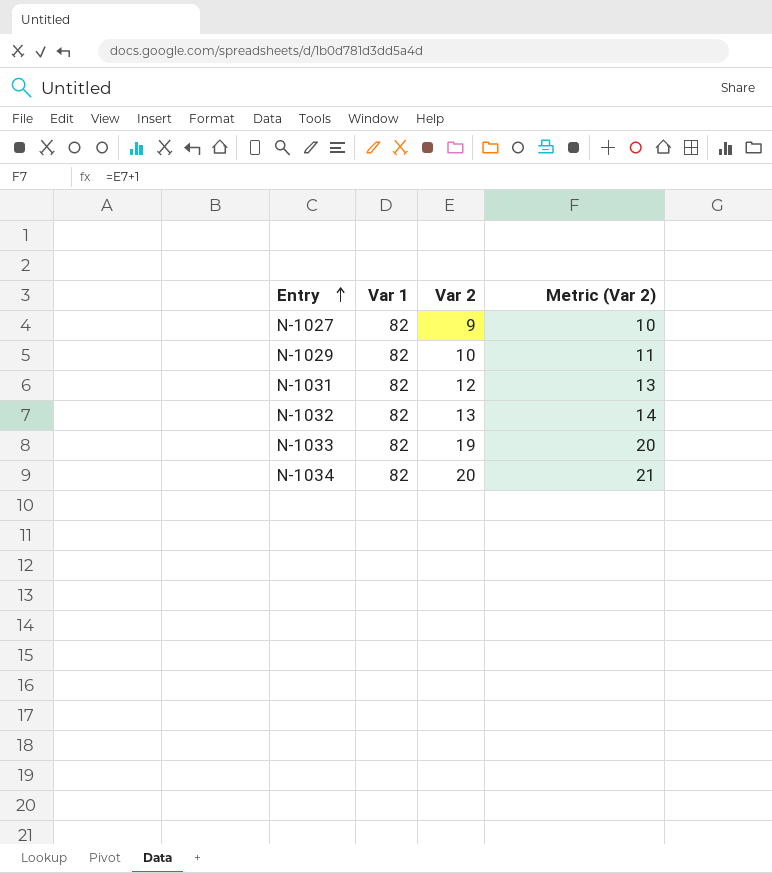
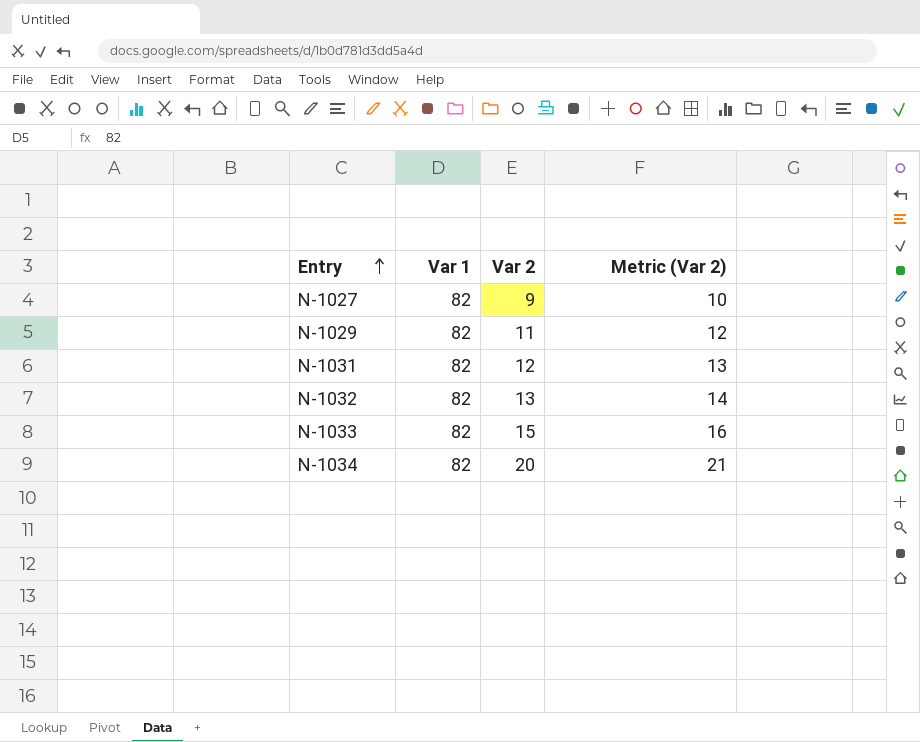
N-1029 | Var 2: 10 -> 11
N-1029 | Metric (Var 2): 11 -> 12
N-1033 | Var 2: 19 -> 15
N-1033 | Metric (Var 2): 20 -> 16

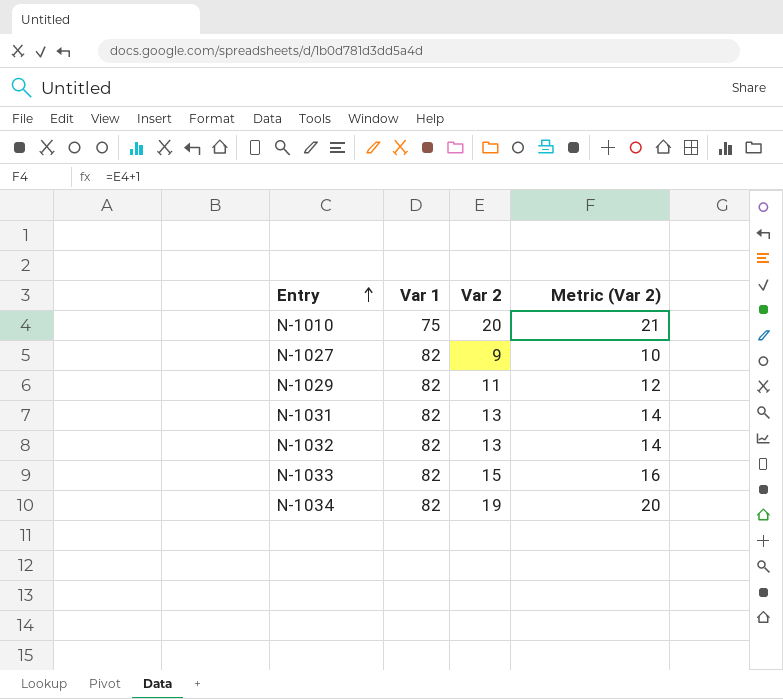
row N-1010: none -> 75 | 20 | 21
N-1031 | Var 2: 12 -> 13
N-1031 | Metric (Var 2): 13 -> 14
N-1034 | Var 2: 20 -> 19
N-1034 | Metric (Var 2): 21 -> 20

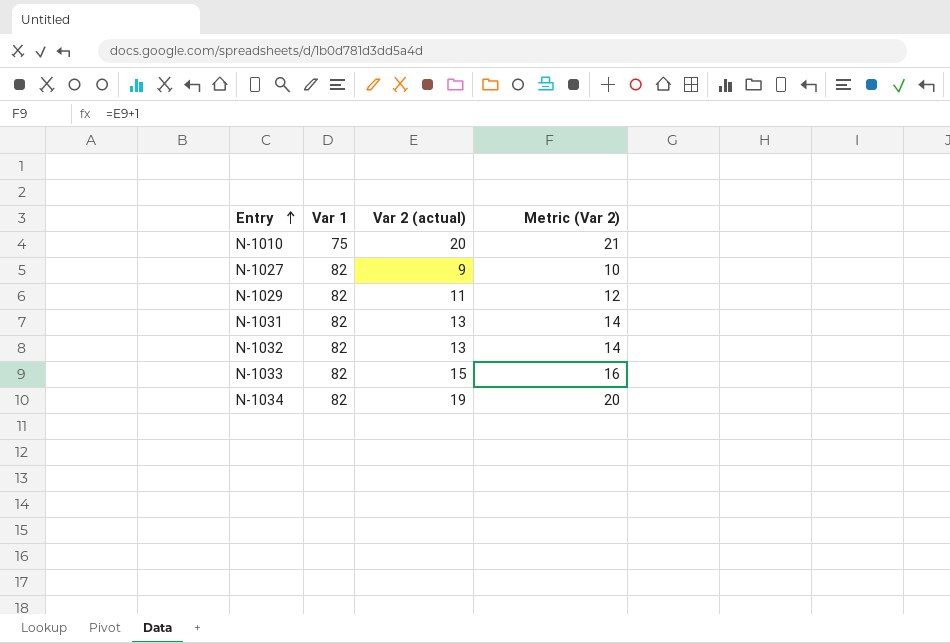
column name: Var 2 -> Var 2 (actual)

